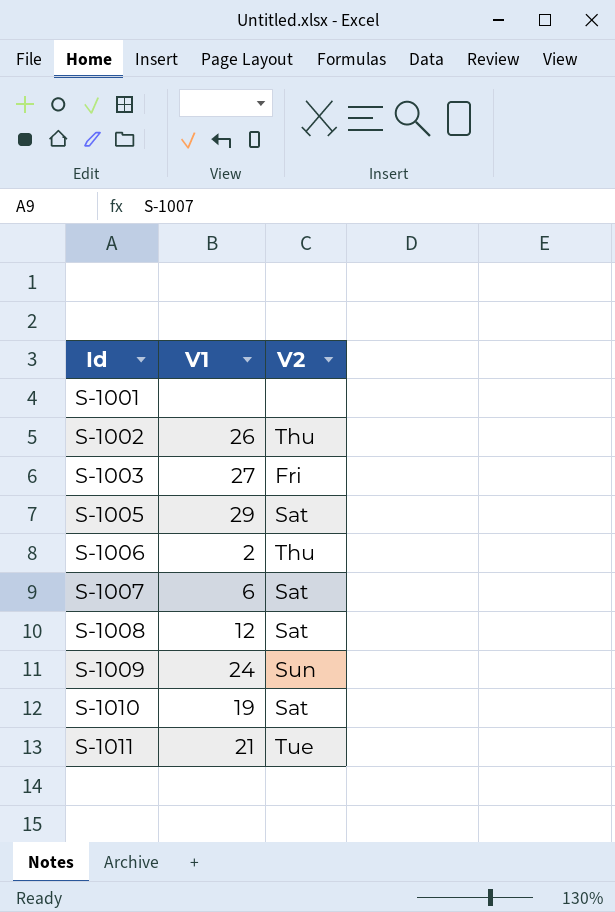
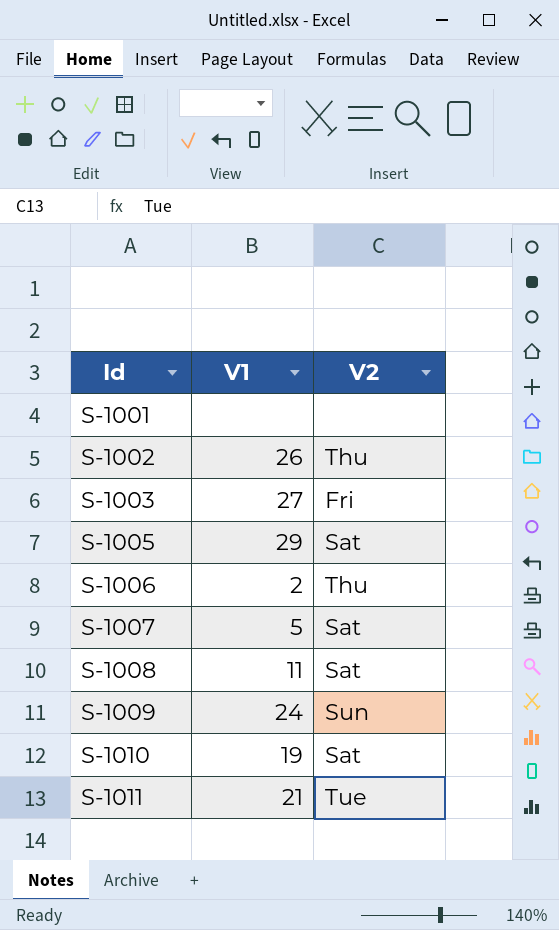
S-1007 | V1: 6 -> 5
S-1008 | V1: 12 -> 11

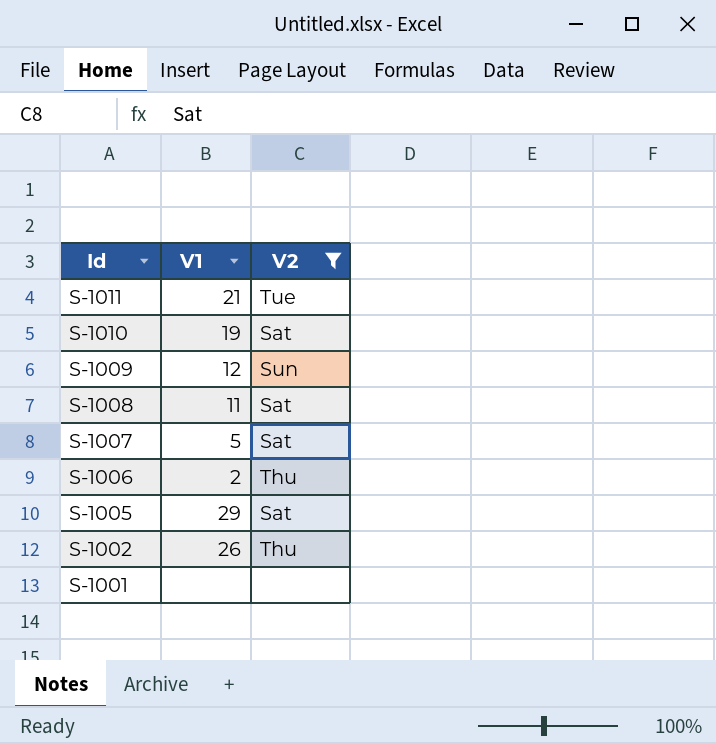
filter: none -> V2 != Fri
row order: Id ascending -> Id descending
S-1009 | V1: 24 -> 12

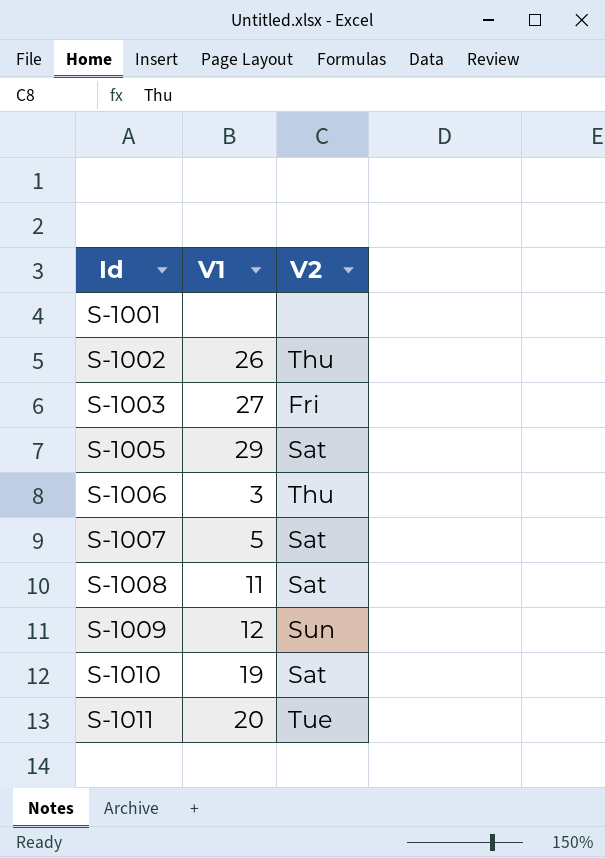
filter: V2 != Fri -> none
row order: Id descending -> Id ascending
S-1006 | V1: 2 -> 3
S-1011 | V1: 21 -> 20

